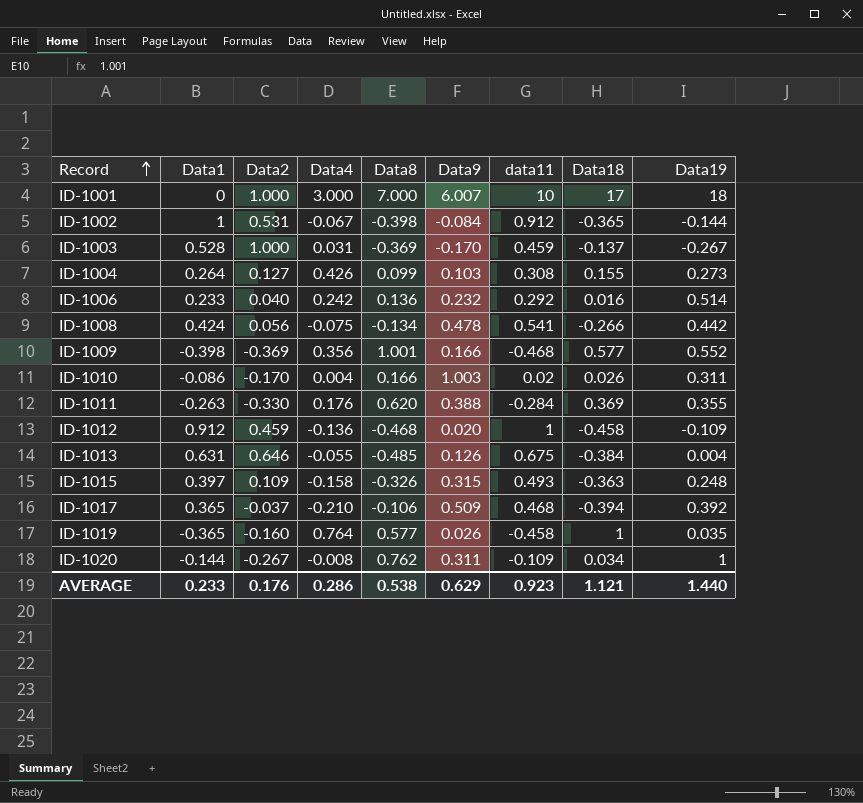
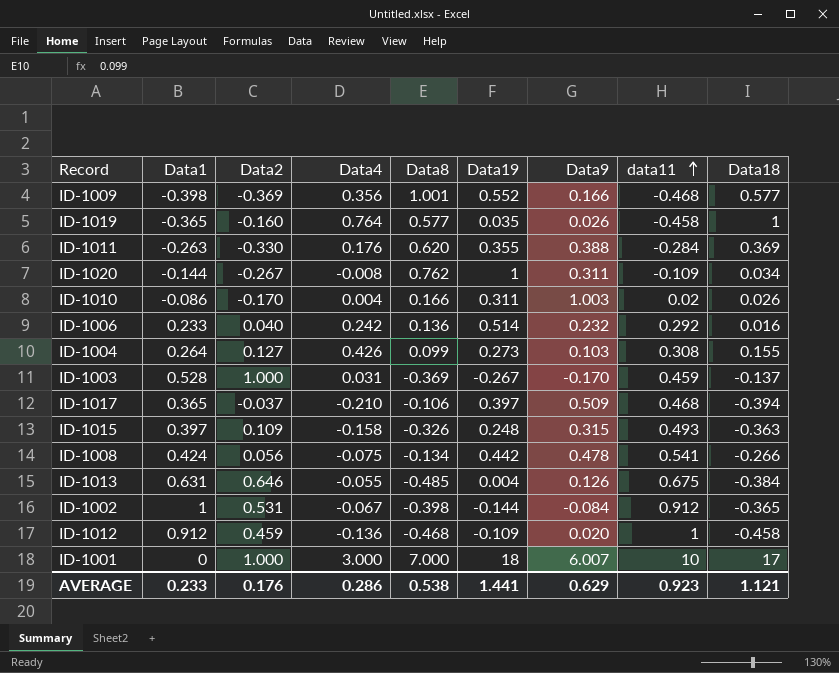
row order: Record ascending -> data11 ascending
column Data19 | position: 9 -> 6
ID-1017 | Data19: 0.392 -> 0.397
AVERAGE | Data19: 1.440 -> 1.441

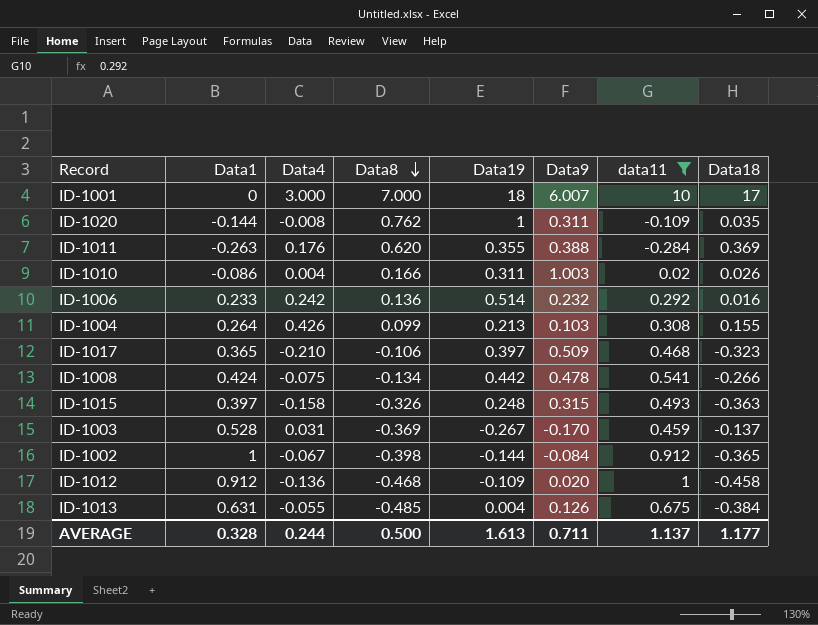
filter: none -> data11 >= -0.284
row order: data11 ascending -> Data8 descending
column Data2 | position: 3 -> none
ID-1020 | Data18: 0.034 -> 0.035
ID-1004 | Data19: 0.273 -> 0.213
ID-1017 | Data18: -0.394 -> -0.323
AVERAGE | Data1: 0.233 -> 0.328
AVERAGE | Data4: 0.286 -> 0.244
AVERAGE | Data8: 0.538 -> 0.500
AVERAGE | Data19: 1.441 -> 1.613
AVERAGE | Data9: 0.629 -> 0.711
AVERAGE | data11: 0.923 -> 1.137
AVERAGE | Data18: 1.121 -> 1.177

